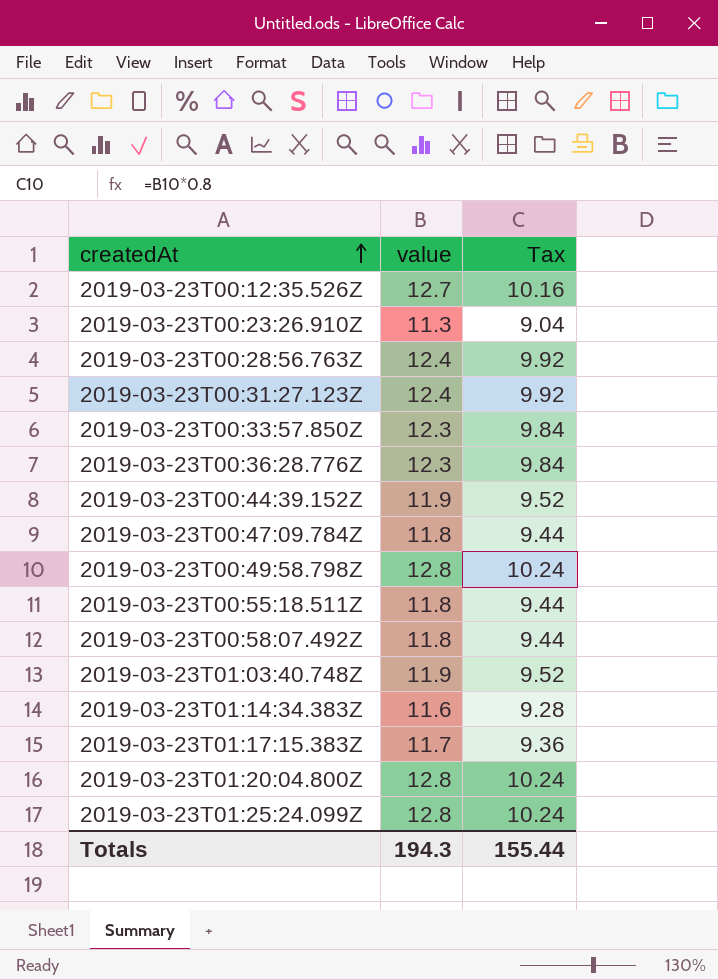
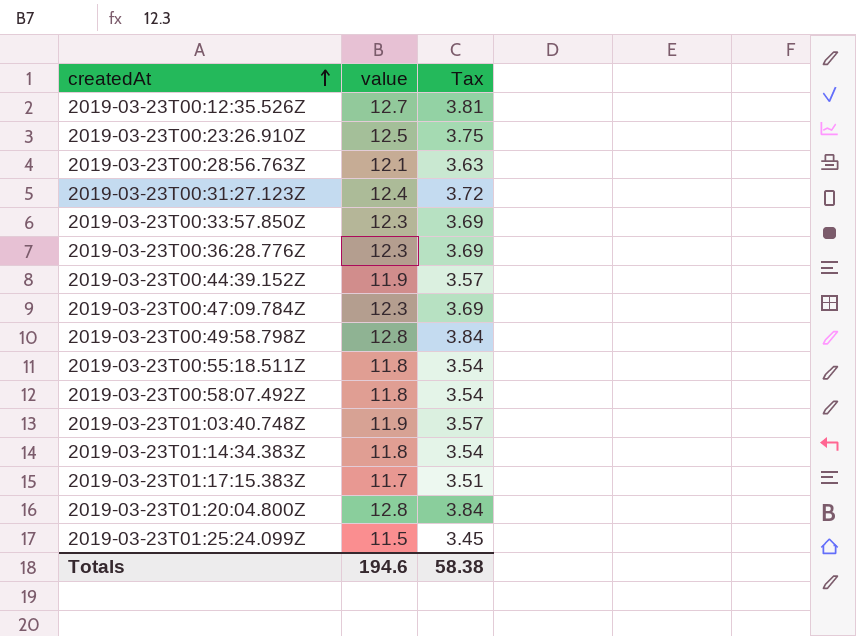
column Tax | formula: [value] * 0.8 -> [value] * 0.3
2019-03-23T00:23:26.910Z | value: 11.3 -> 12.5
2019-03-23T00:28:56.763Z | value: 12.4 -> 12.1
2019-03-23T00:47:09.784Z | value: 11.8 -> 12.3
2019-03-23T01:14:34.383Z | value: 11.6 -> 11.8
2019-03-23T01:25:24.099Z | value: 12.8 -> 11.5
Totals | value: 194.3 -> 194.6
Totals | Tax: 155.44 -> 58.38

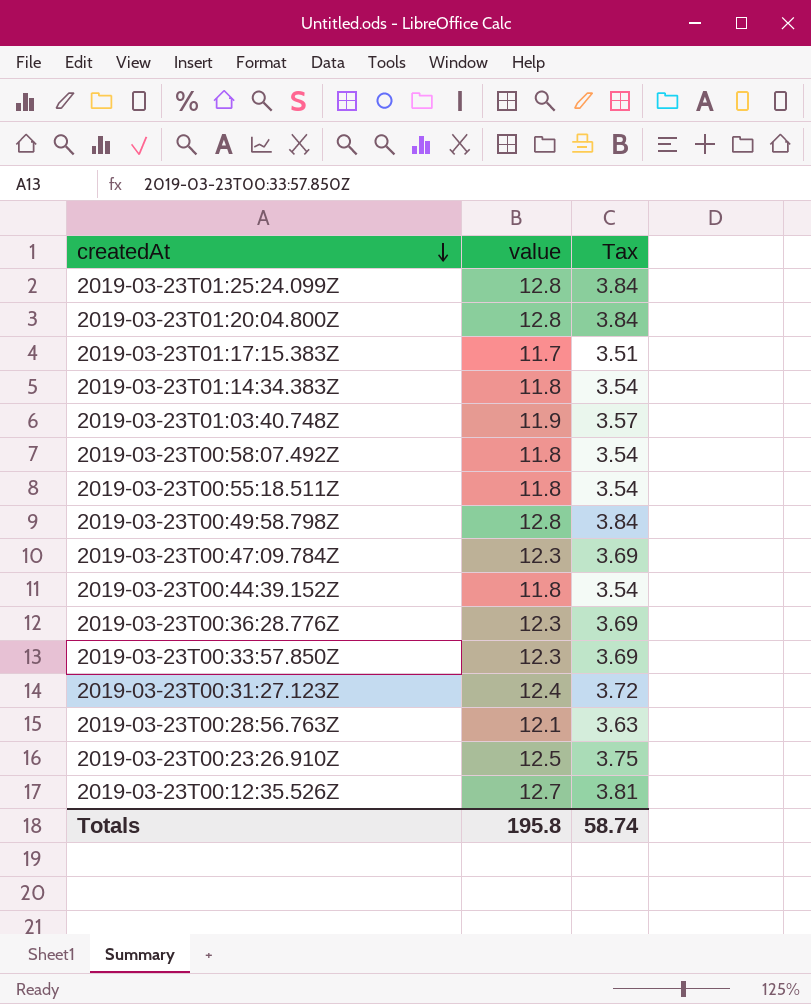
row order: createdAt ascending -> createdAt descending
2019-03-23T01:25:24.099Z | value: 11.5 -> 12.8
2019-03-23T01:25:24.099Z | Tax: 3.45 -> 3.84
2019-03-23T00:44:39.152Z | value: 11.9 -> 11.8
2019-03-23T00:44:39.152Z | Tax: 3.57 -> 3.54
Totals | value: 194.6 -> 195.8
Totals | Tax: 58.38 -> 58.74

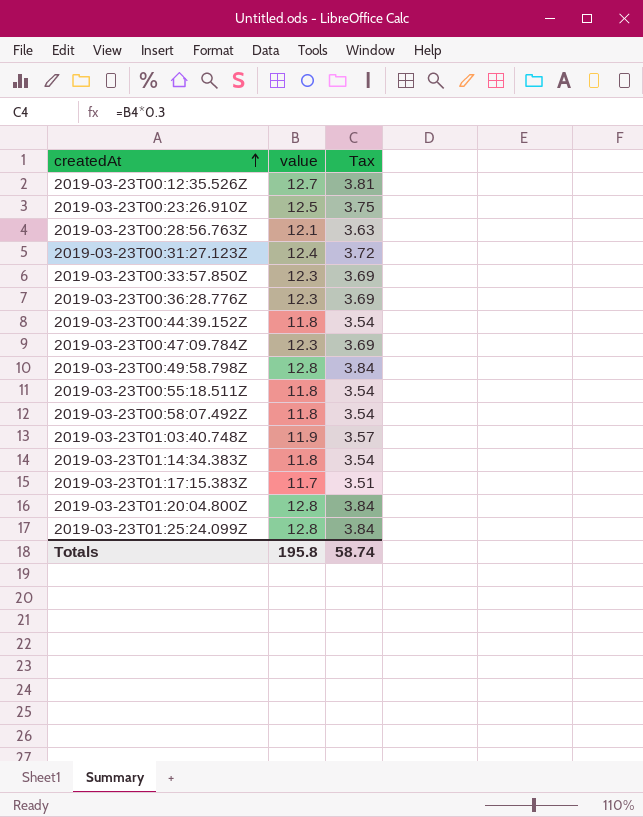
row order: createdAt descending -> createdAt ascending

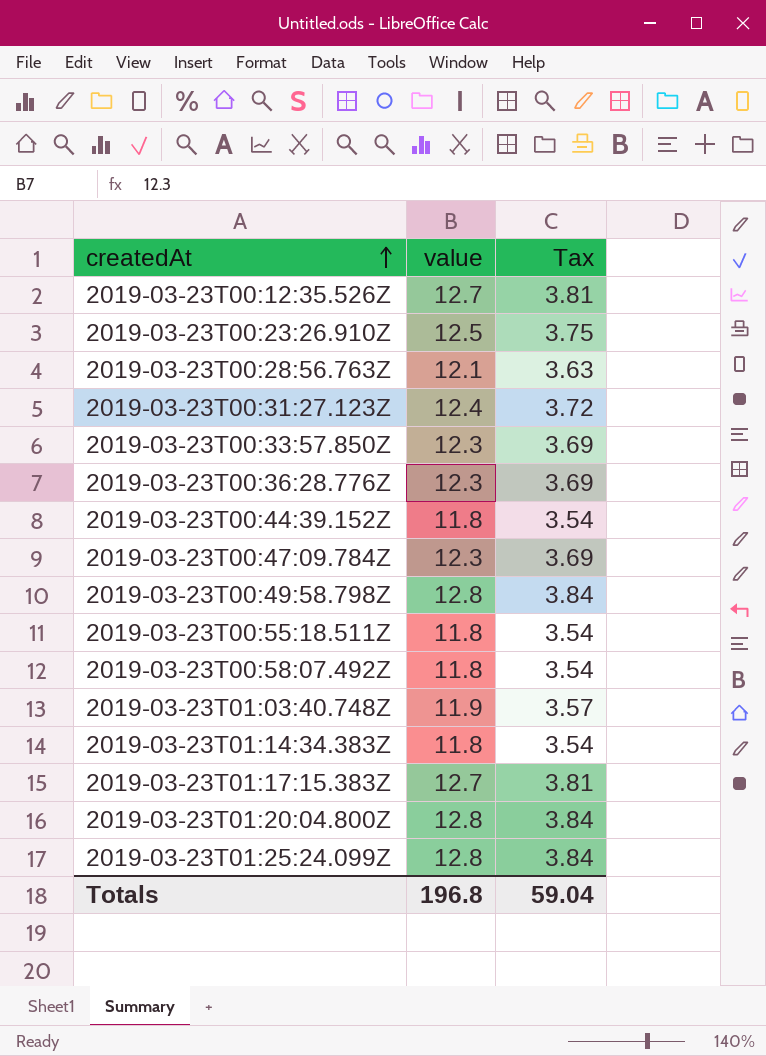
2019-03-23T01:17:15.383Z | value: 11.7 -> 12.7
2019-03-23T01:17:15.383Z | Tax: 3.51 -> 3.81
Totals | value: 195.8 -> 196.8
Totals | Tax: 58.74 -> 59.04

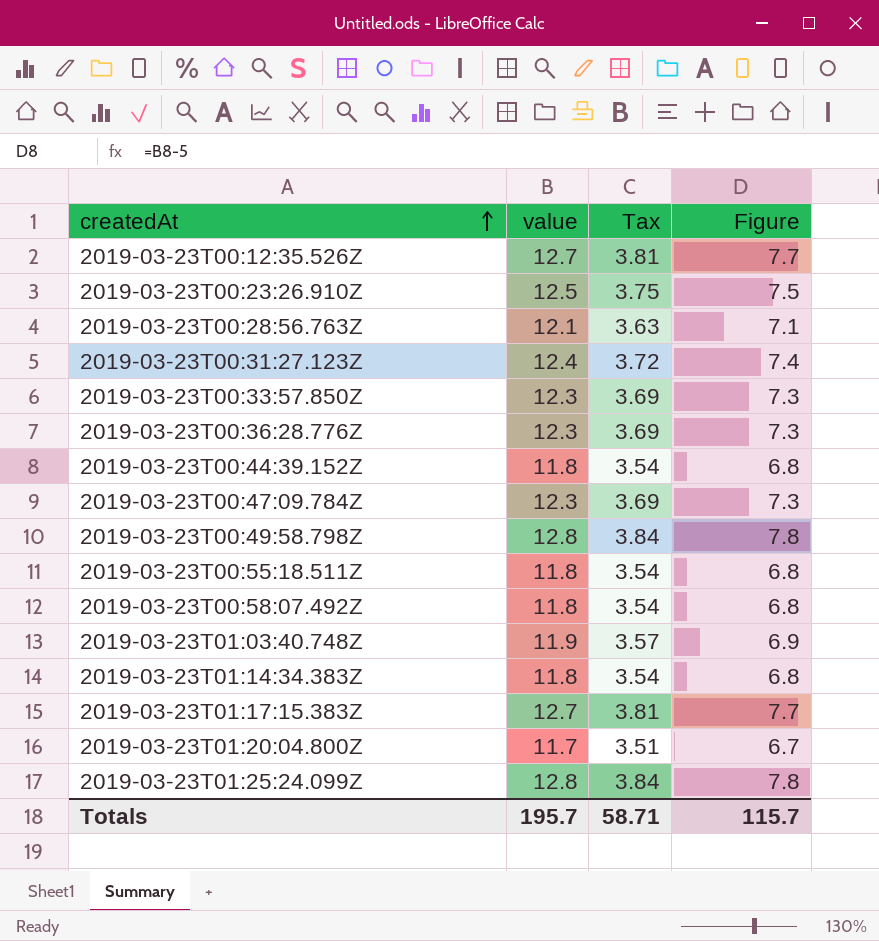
column Figure | formula: none -> [value] - 5
2019-03-23T01:20:04.800Z | value: 12.8 -> 11.7
2019-03-23T01:20:04.800Z | Tax: 3.84 -> 3.51
Totals | value: 196.8 -> 195.7
Totals | Tax: 59.04 -> 58.71

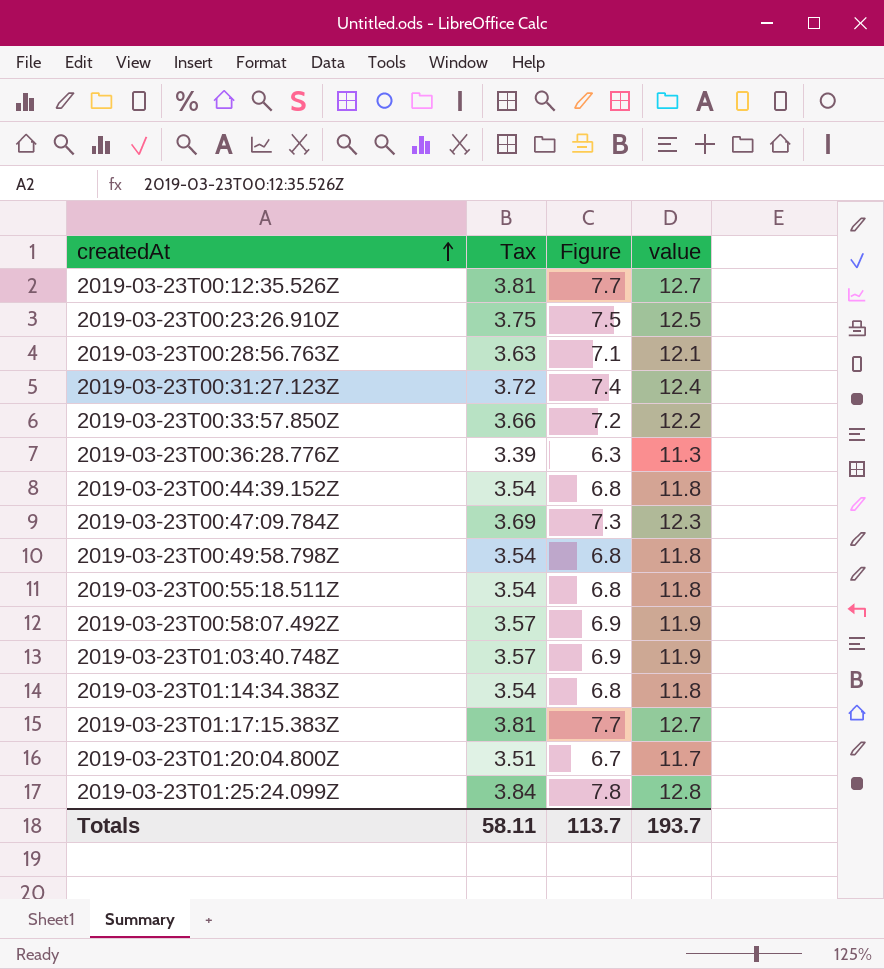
column value | position: 2 -> 4
2019-03-23T00:33:57.850Z | Tax: 3.69 -> 3.66
2019-03-23T00:33:57.850Z | Figure: 7.3 -> 7.2
2019-03-23T00:33:57.850Z | value: 12.3 -> 12.2
2019-03-23T00:36:28.776Z | Tax: 3.69 -> 3.39
2019-03-23T00:36:28.776Z | Figure: 7.3 -> 6.3
2019-03-23T00:36:28.776Z | value: 12.3 -> 11.3
2019-03-23T00:49:58.798Z | Tax: 3.84 -> 3.54
2019-03-23T00:49:58.798Z | Figure: 7.8 -> 6.8
2019-03-23T00:49:58.798Z | value: 12.8 -> 11.8
2019-03-23T00:58:07.492Z | Tax: 3.54 -> 3.57
2019-03-23T00:58:07.492Z | Figure: 6.8 -> 6.9
2019-03-23T00:58:07.492Z | value: 11.8 -> 11.9
Totals | Tax: 58.71 -> 58.11
Totals | Figure: 115.7 -> 113.7
Totals | value: 195.7 -> 193.7

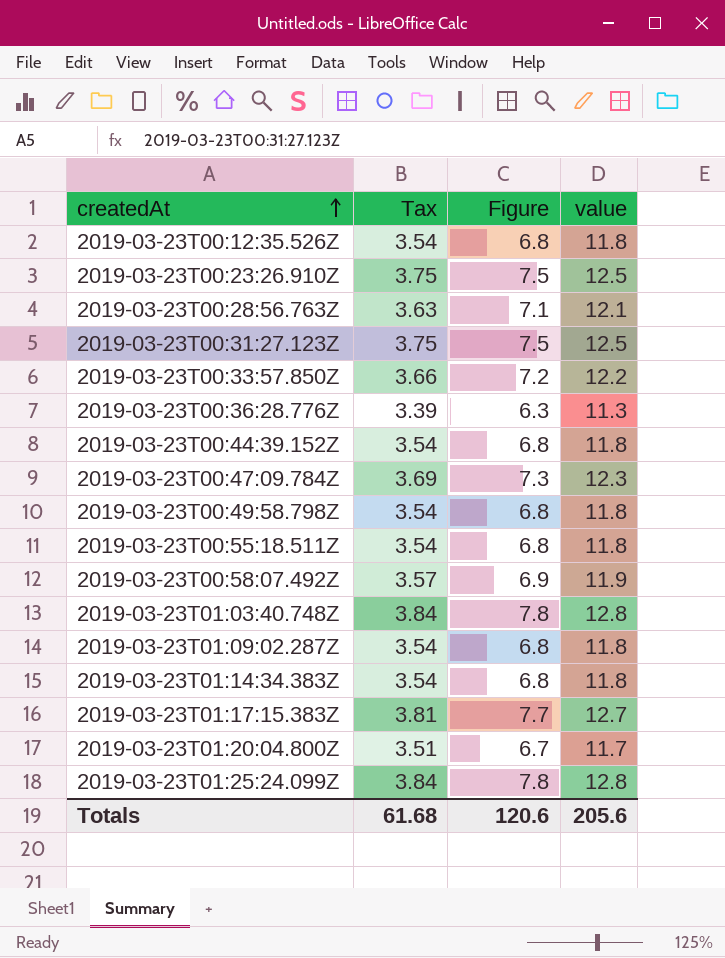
2019-03-23T00:12:35.526Z | Tax: 3.81 -> 3.54
2019-03-23T00:12:35.526Z | Figure: 7.7 -> 6.8
2019-03-23T00:12:35.526Z | value: 12.7 -> 11.8
2019-03-23T00:31:27.123Z | Tax: 3.72 -> 3.75
2019-03-23T00:31:27.123Z | Figure: 7.4 -> 7.5
2019-03-23T00:31:27.123Z | value: 12.4 -> 12.5
2019-03-23T01:03:40.748Z | Tax: 3.57 -> 3.84
2019-03-23T01:03:40.748Z | Figure: 6.9 -> 7.8
2019-03-23T01:03:40.748Z | value: 11.9 -> 12.8
row 2019-03-23T01:09:02.287Z: none -> 3.54 | 6.8 | 11.8
Totals | Tax: 58.11 -> 61.68
Totals | Figure: 113.7 -> 120.6
Totals | value: 193.7 -> 205.6

